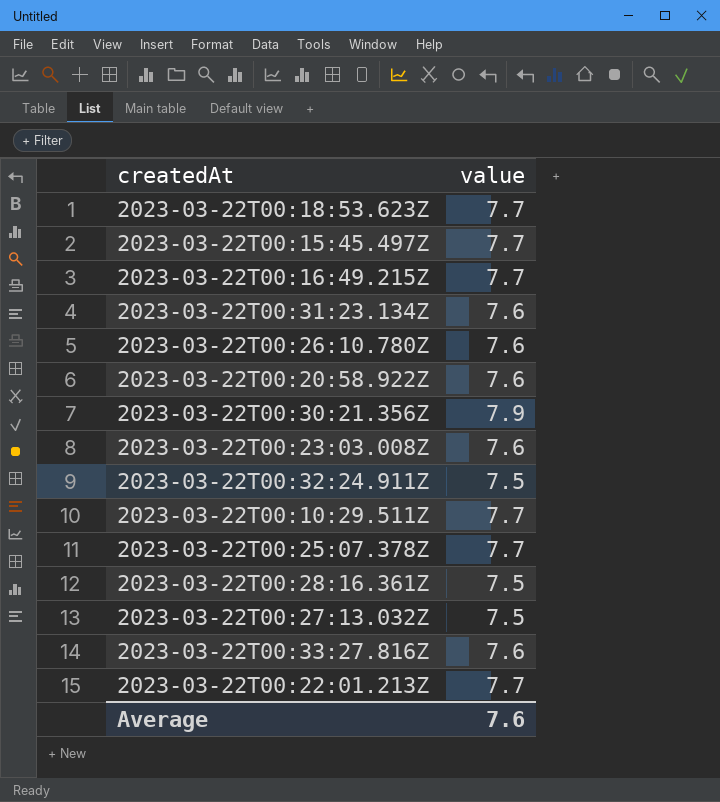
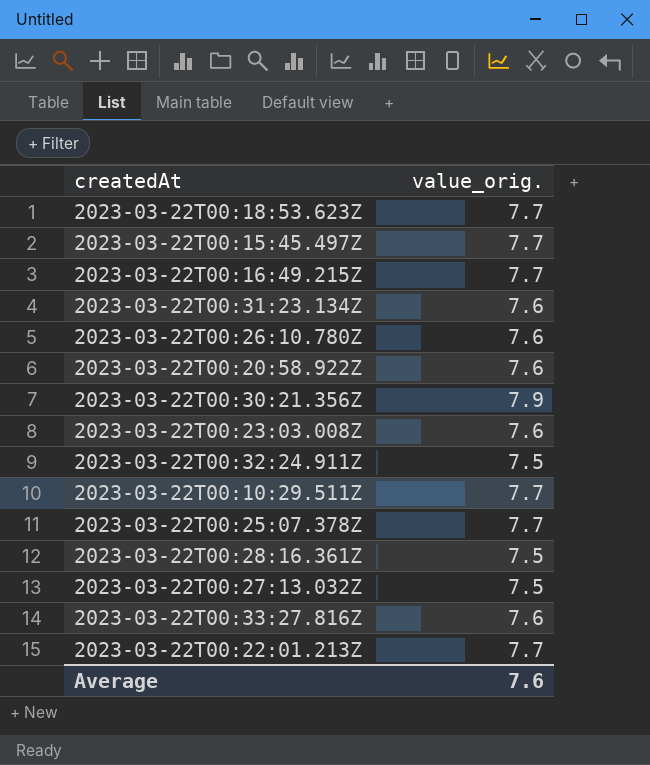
column name: value -> value_orig.

